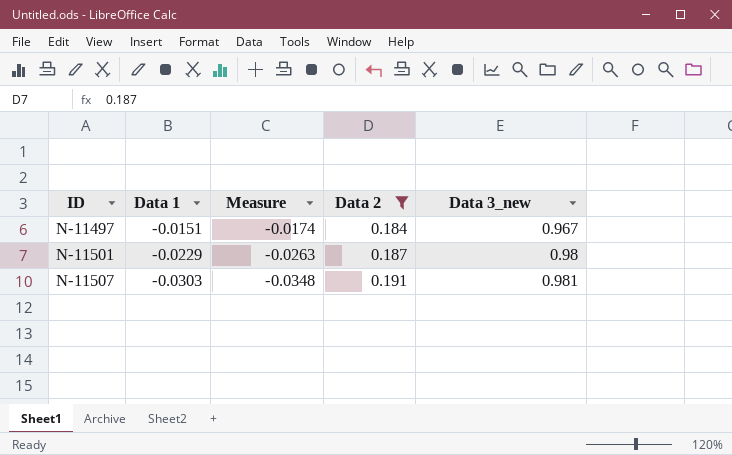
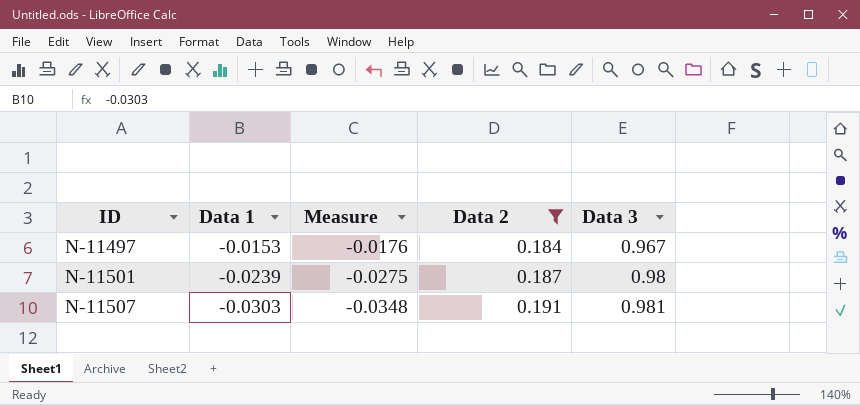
column name: Data 3_new -> Data 3
N-11497 | Data 1: -0.0151 -> -0.0153
N-11497 | Measure: -0.0174 -> -0.0176
N-11501 | Data 1: -0.0229 -> -0.0239
N-11501 | Measure: -0.0263 -> -0.0275

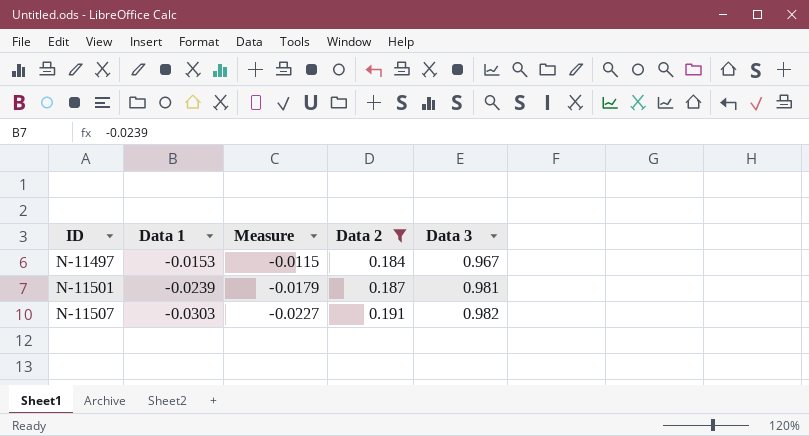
column Measure | formula: [Data 1] * 1.15 -> [Data 1] * 0.75
N-11501 | Data 3: 0.98 -> 0.981
N-11507 | Data 3: 0.981 -> 0.982

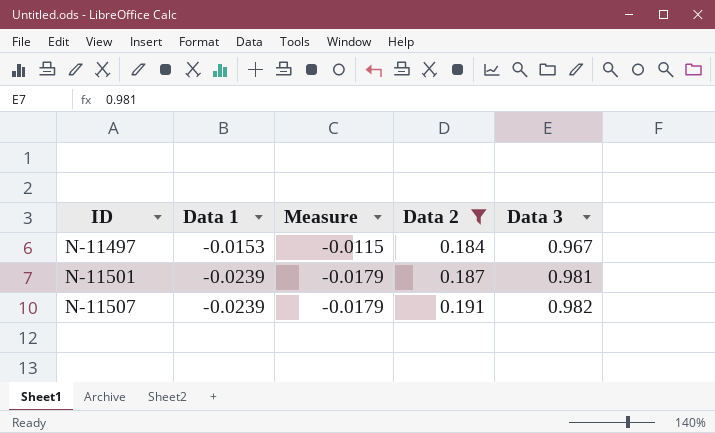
N-11507 | Data 1: -0.0303 -> -0.0239
N-11507 | Measure: -0.0227 -> -0.0179

